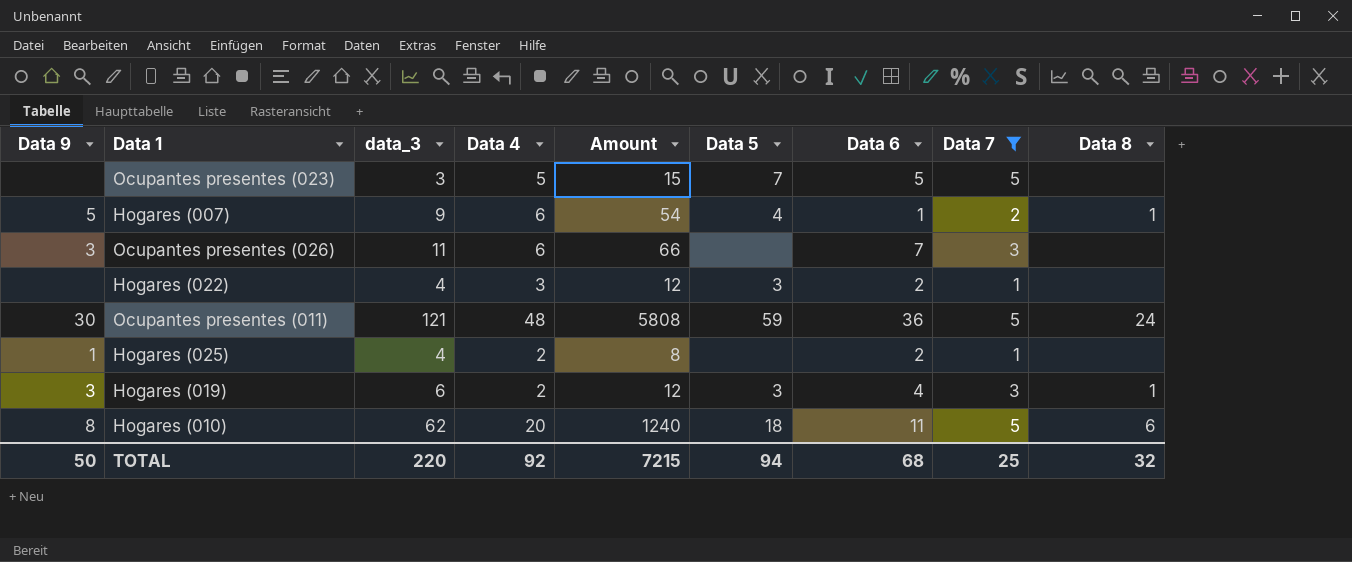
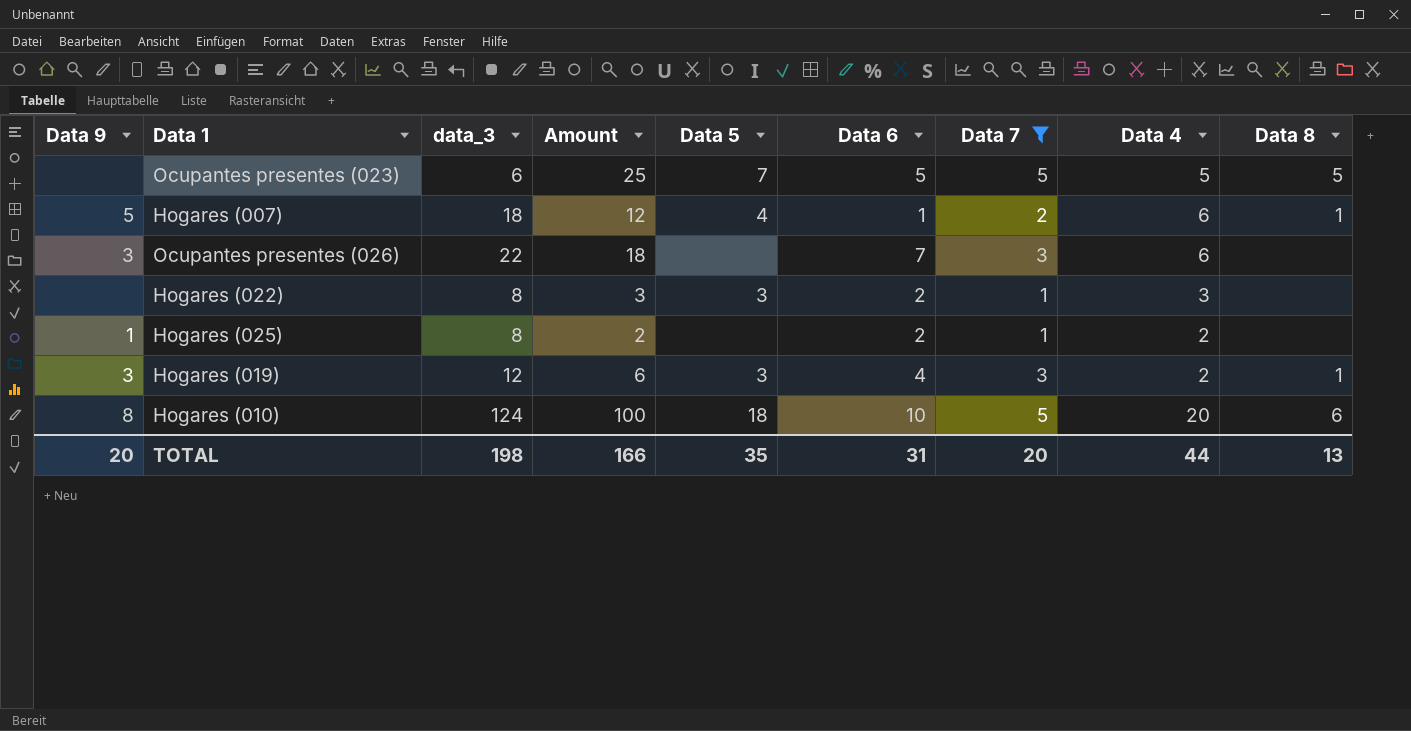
column Amount | formula: [data_3] * [Data 4] -> [Data 7] * [Data 4]
column Data 4 | position: 4 -> 8
row Ocupantes presentes (011): 30 | 121 | 48 | 5808 | 59 | 36 | 5 | 24 -> none
Ocupantes presentes (023) | data_3: 3 -> 6
Ocupantes presentes (023) | Data 8: none -> 5
Hogares (007) | data_3: 9 -> 18
Ocupantes presentes (026) | data_3: 11 -> 22
Hogares (022) | data_3: 4 -> 8
Hogares (025) | data_3: 4 -> 8
Hogares (019) | data_3: 6 -> 12
Hogares (010) | data_3: 62 -> 124
Hogares (010) | Data 6: 11 -> 10
TOTAL | Data 9: 50 -> 20
TOTAL | data_3: 220 -> 198
TOTAL | Amount: 7215 -> 166
TOTAL | Data 5: 94 -> 35
TOTAL | Data 6: 68 -> 31
TOTAL | Data 7: 25 -> 20
TOTAL | Data 4: 92 -> 44
TOTAL | Data 8: 32 -> 13

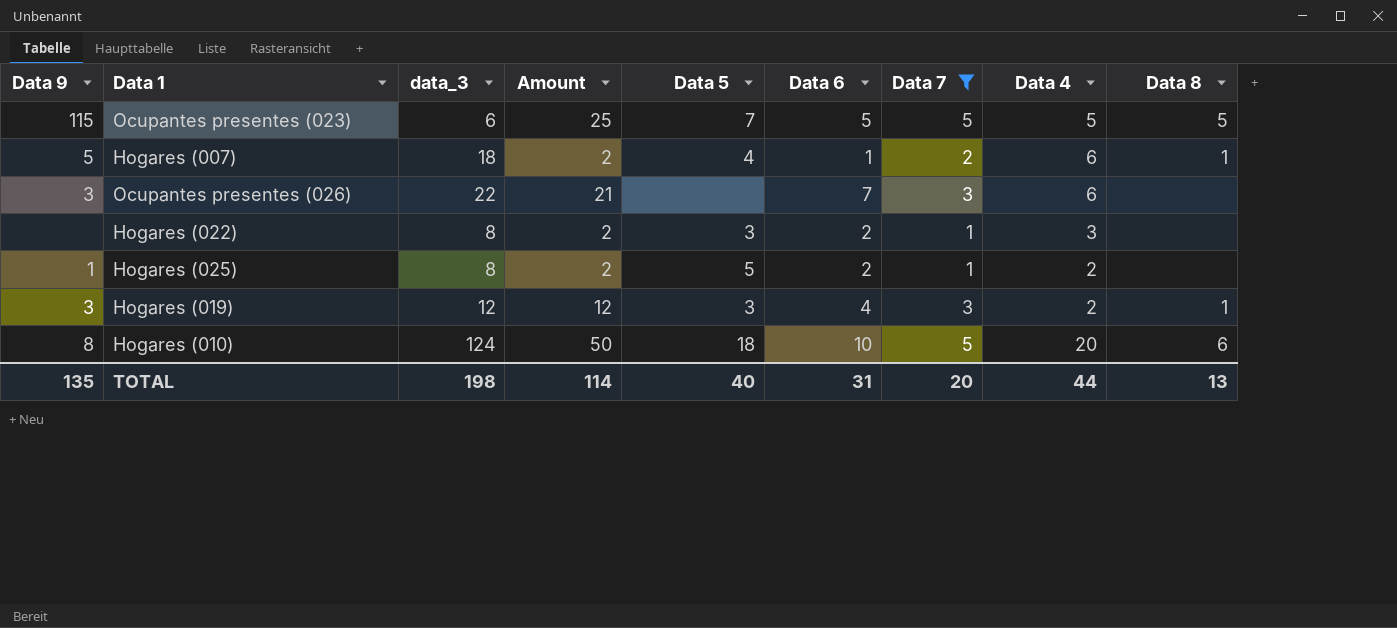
column Amount | formula: [Data 7] * [Data 4] -> [Data 6] * [Data 7]
Ocupantes presentes (023) | Data 9: none -> 115
Hogares (025) | Data 5: none -> 5
TOTAL | Data 9: 20 -> 135
TOTAL | Amount: 166 -> 114
TOTAL | Data 5: 35 -> 40

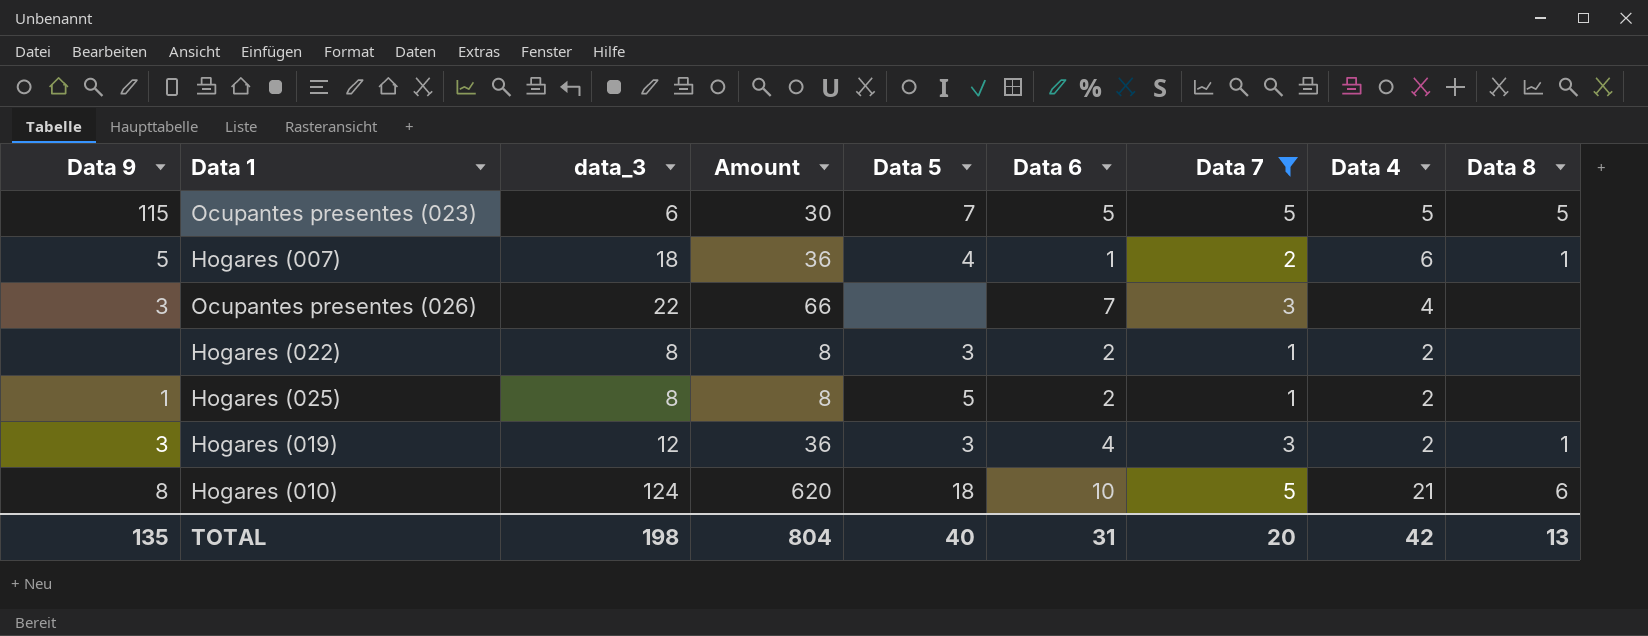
column Amount | formula: [Data 6] * [Data 7] -> [data_3] * [Data 7]
Ocupantes presentes (026) | Data 4: 6 -> 4
Hogares (022) | Data 4: 3 -> 2
Hogares (010) | Data 4: 20 -> 21
TOTAL | Amount: 114 -> 804
TOTAL | Data 4: 44 -> 42

